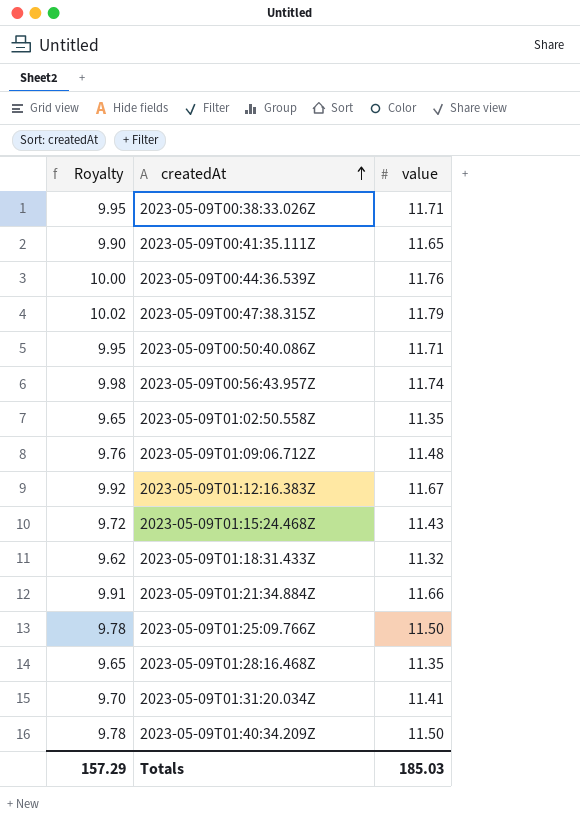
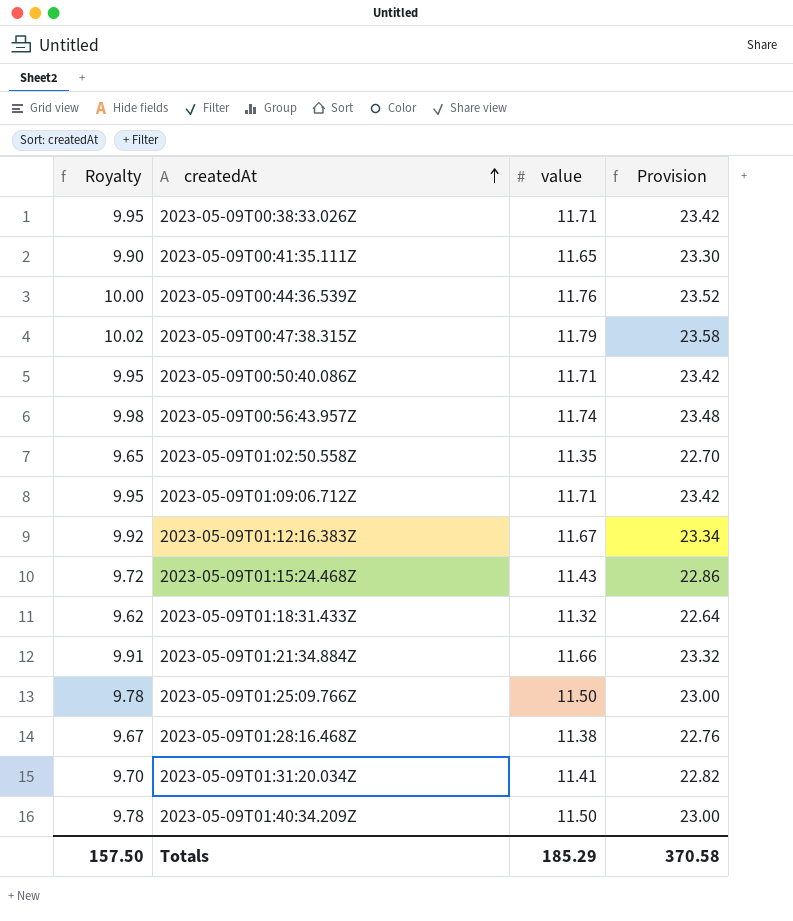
column Provision | formula: none -> [value] * 2
2023-05-09T01:09:06.712Z | Royalty: 9.76 -> 9.95
2023-05-09T01:09:06.712Z | value: 11.48 -> 11.71
2023-05-09T01:28:16.468Z | Royalty: 9.65 -> 9.67
2023-05-09T01:28:16.468Z | value: 11.35 -> 11.38
Totals | Royalty: 157.29 -> 157.50
Totals | value: 185.03 -> 185.29

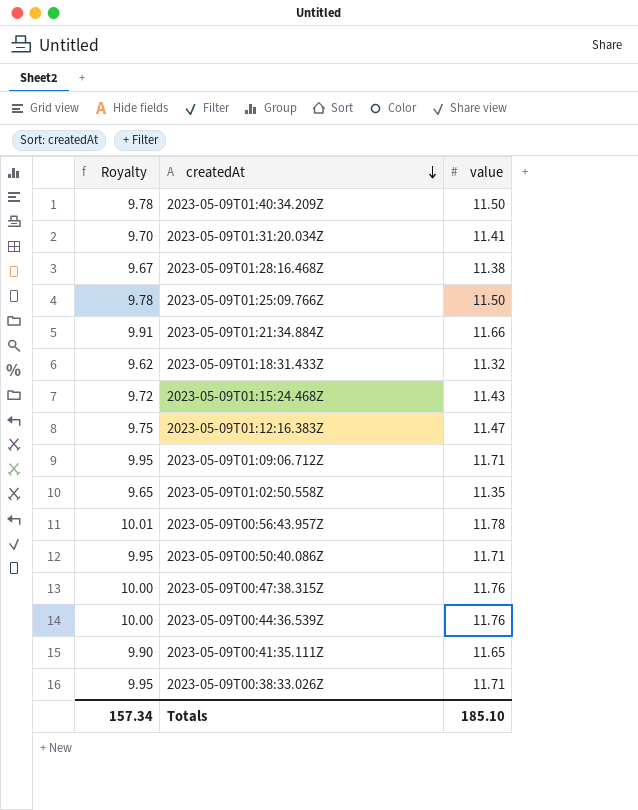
row order: createdAt ascending -> createdAt descending
column Provision | formula: [value] * 2 -> none
2023-05-09T01:12:16.383Z | Royalty: 9.92 -> 9.75
2023-05-09T01:12:16.383Z | value: 11.67 -> 11.47
2023-05-09T00:56:43.957Z | Royalty: 9.98 -> 10.01
2023-05-09T00:56:43.957Z | value: 11.74 -> 11.78
2023-05-09T00:47:38.315Z | Royalty: 10.02 -> 10.00
2023-05-09T00:47:38.315Z | value: 11.79 -> 11.76
Totals | Royalty: 157.50 -> 157.34
Totals | value: 185.29 -> 185.10

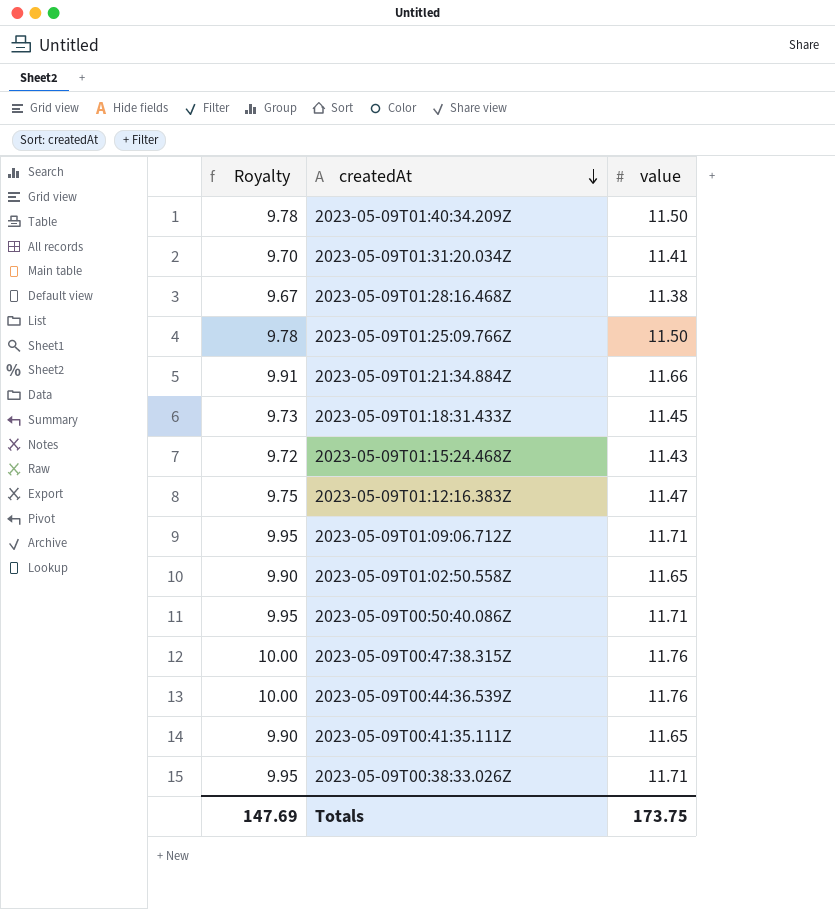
row 2023-05-09T00:56:43.957Z: 10.01 | 11.78 -> none
2023-05-09T01:18:31.433Z | Royalty: 9.62 -> 9.73
2023-05-09T01:18:31.433Z | value: 11.32 -> 11.45
2023-05-09T01:02:50.558Z | Royalty: 9.65 -> 9.90
2023-05-09T01:02:50.558Z | value: 11.35 -> 11.65
Totals | Royalty: 157.34 -> 147.69
Totals | value: 185.10 -> 173.75

